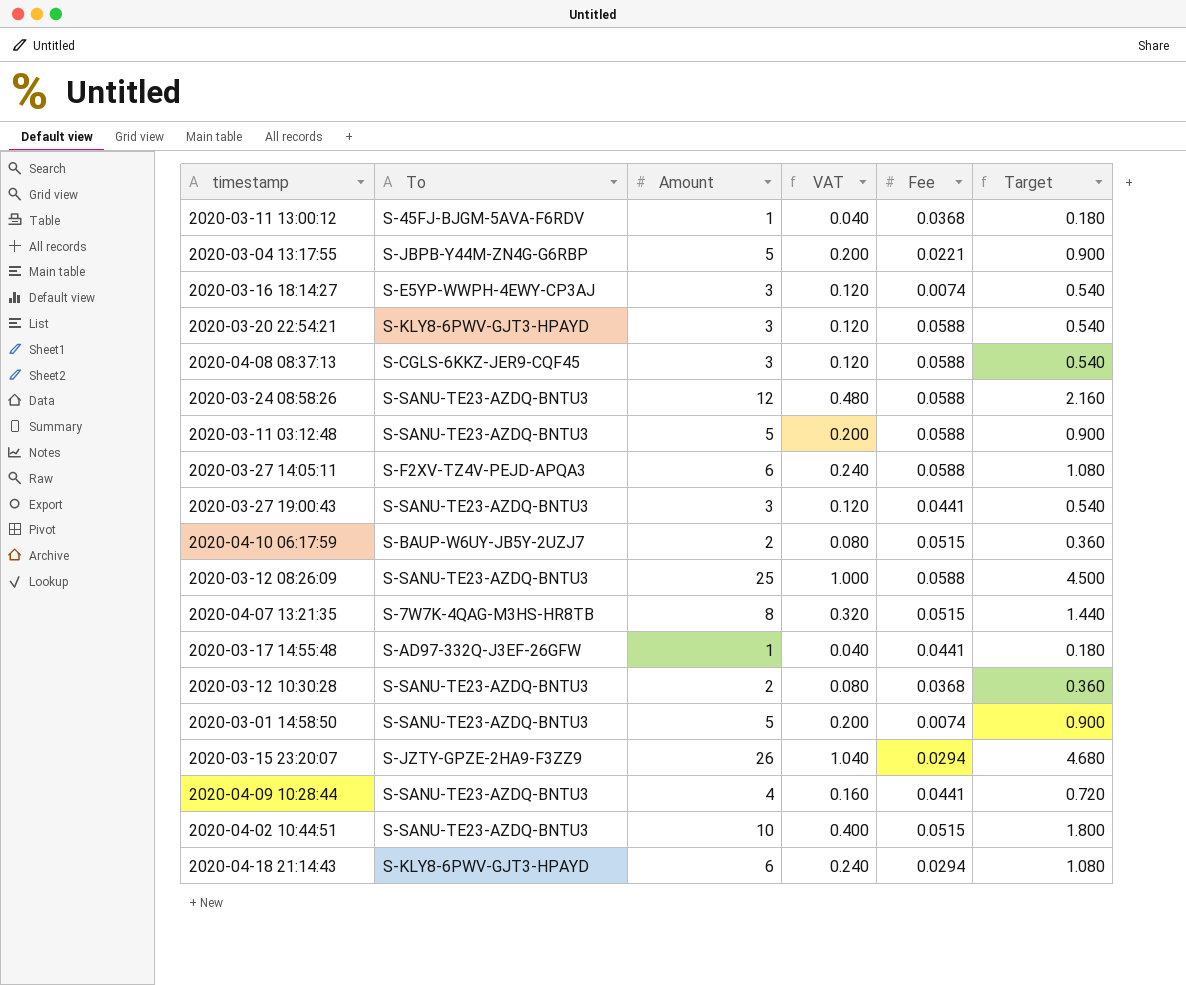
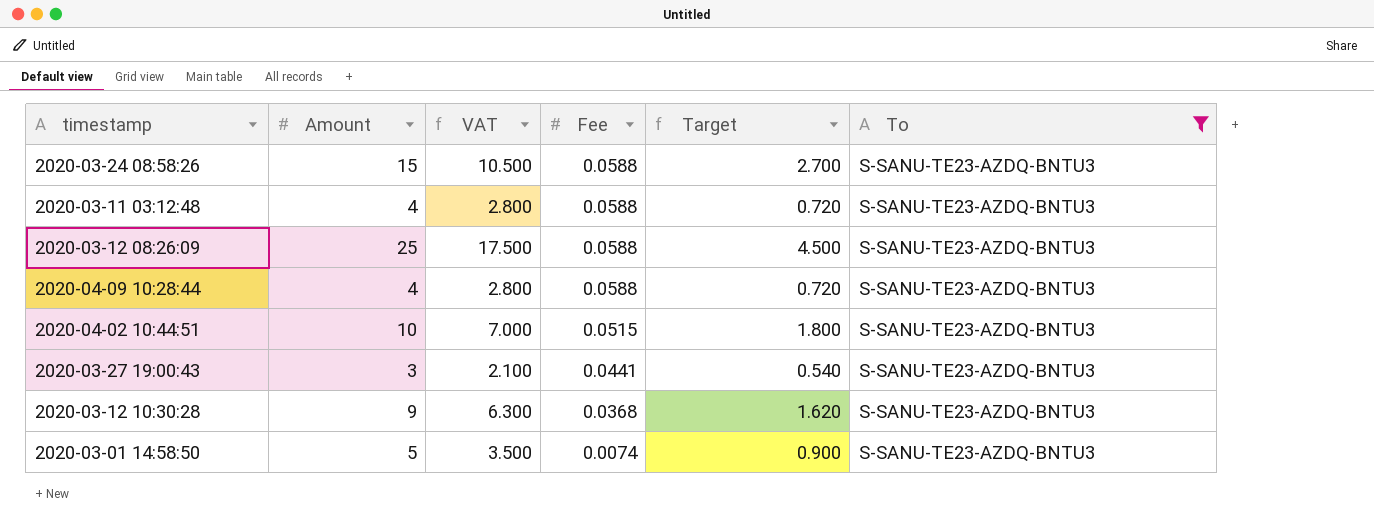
filter: none -> To = S-SANU-TE23-AZDQ-BNTU3
row order: none -> Fee descending
column VAT | formula: [Amount] * 0.04 -> [Amount] * 0.7
column To | position: 2 -> 6
2020-03-24 08:58:26 | Amount: 12 -> 15
2020-03-24 08:58:26 | Target: 2.160 -> 2.700
2020-03-11 03:12:48 | Amount: 5 -> 4
2020-03-11 03:12:48 | Target: 0.900 -> 0.720
2020-04-09 10:28:44 | Fee: 0.0441 -> 0.0588
2020-03-12 10:30:28 | Amount: 2 -> 9
2020-03-12 10:30:28 | Target: 0.360 -> 1.620

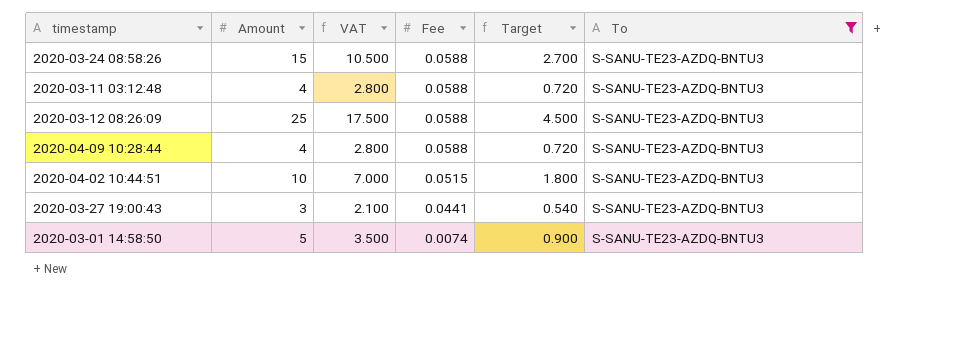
row 2020-03-12 10:30:28: 9 | 6.300 | 0.0368 | 1.620 | S-SANU-TE23-AZDQ-BNTU3 -> none

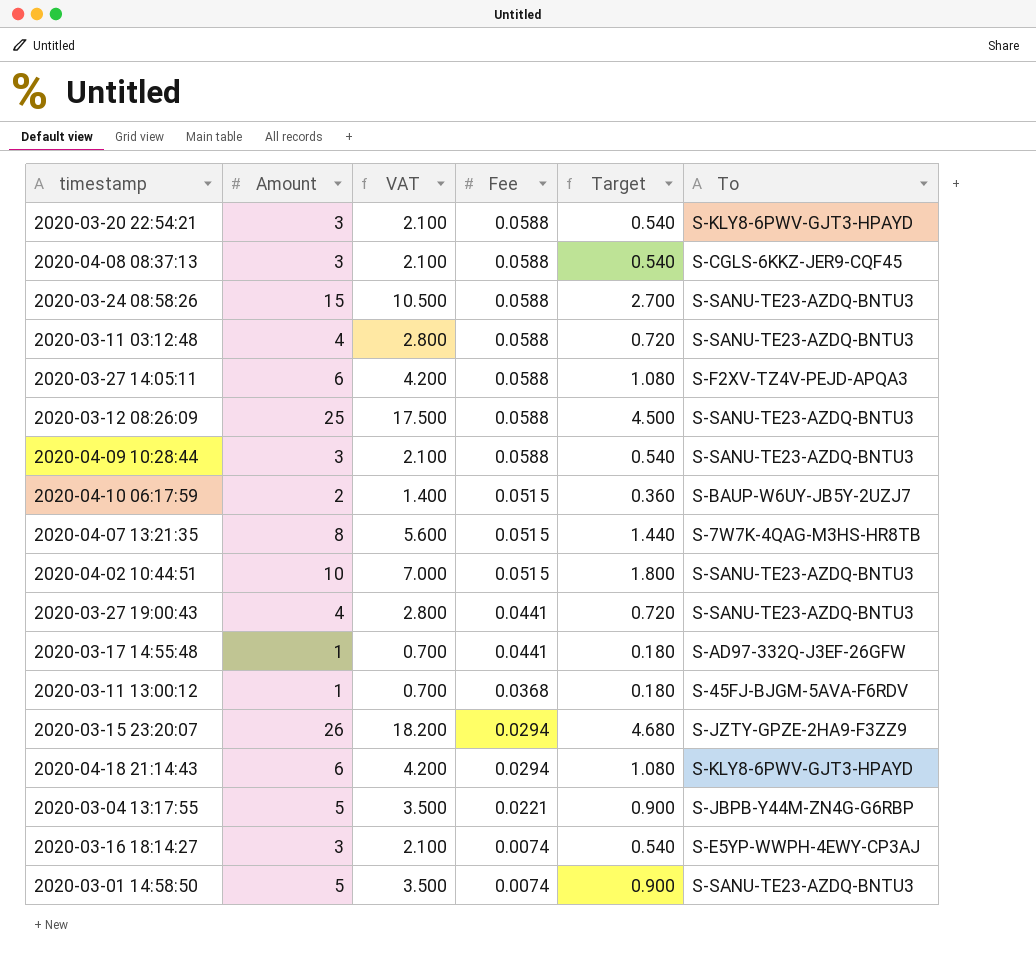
filter: To = S-SANU-TE23-AZDQ-BNTU3 -> none
2020-04-09 10:28:44 | Amount: 4 -> 3
2020-04-09 10:28:44 | VAT: 2.800 -> 2.100
2020-04-09 10:28:44 | Target: 0.720 -> 0.540
2020-03-27 19:00:43 | Amount: 3 -> 4
2020-03-27 19:00:43 | VAT: 2.100 -> 2.800
2020-03-27 19:00:43 | Target: 0.540 -> 0.720

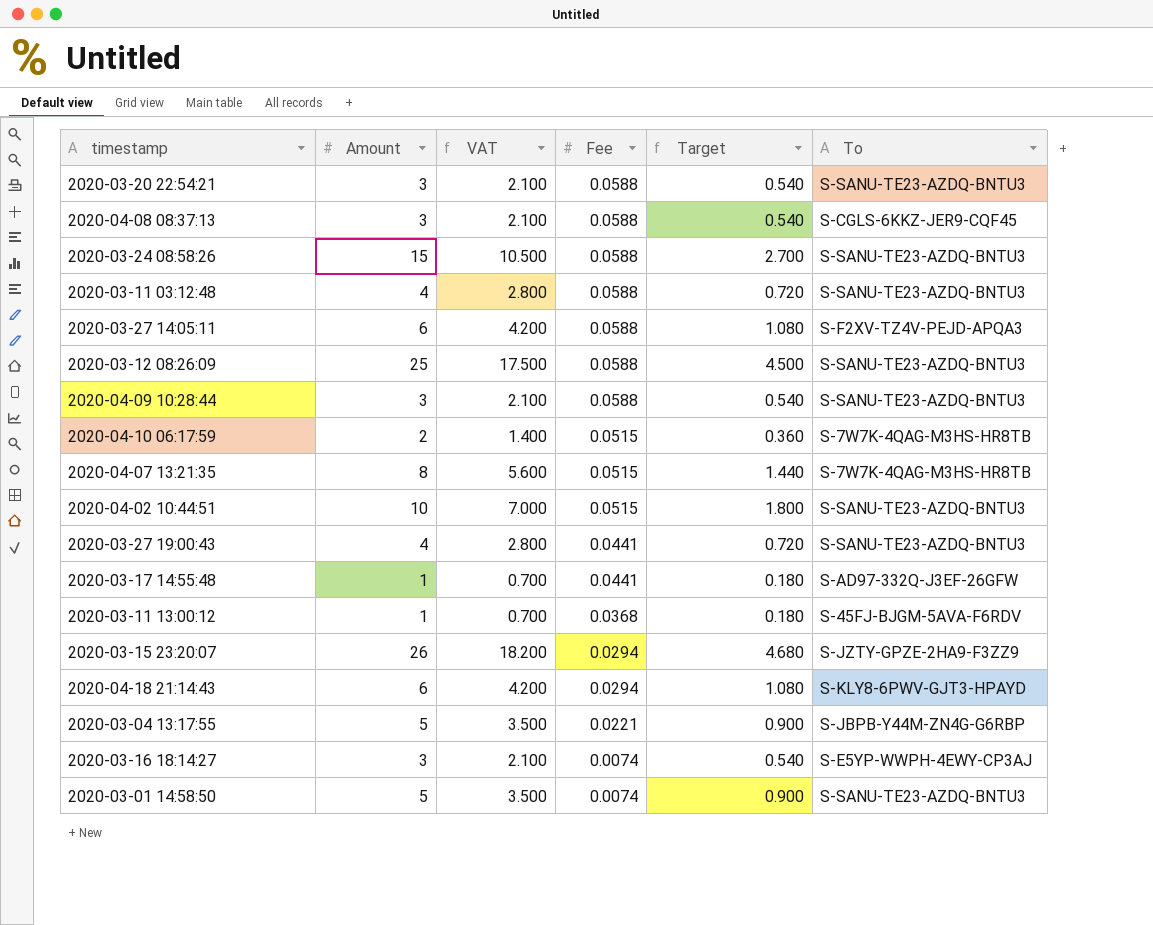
2020-03-20 22:54:21 | To: S-KLY8-6PWV-GJT3-HPAYD -> S-SANU-TE23-AZDQ-BNTU3
2020-04-10 06:17:59 | To: S-BAUP-W6UY-JB5Y-2UZJ7 -> S-7W7K-4QAG-M3HS-HR8TB

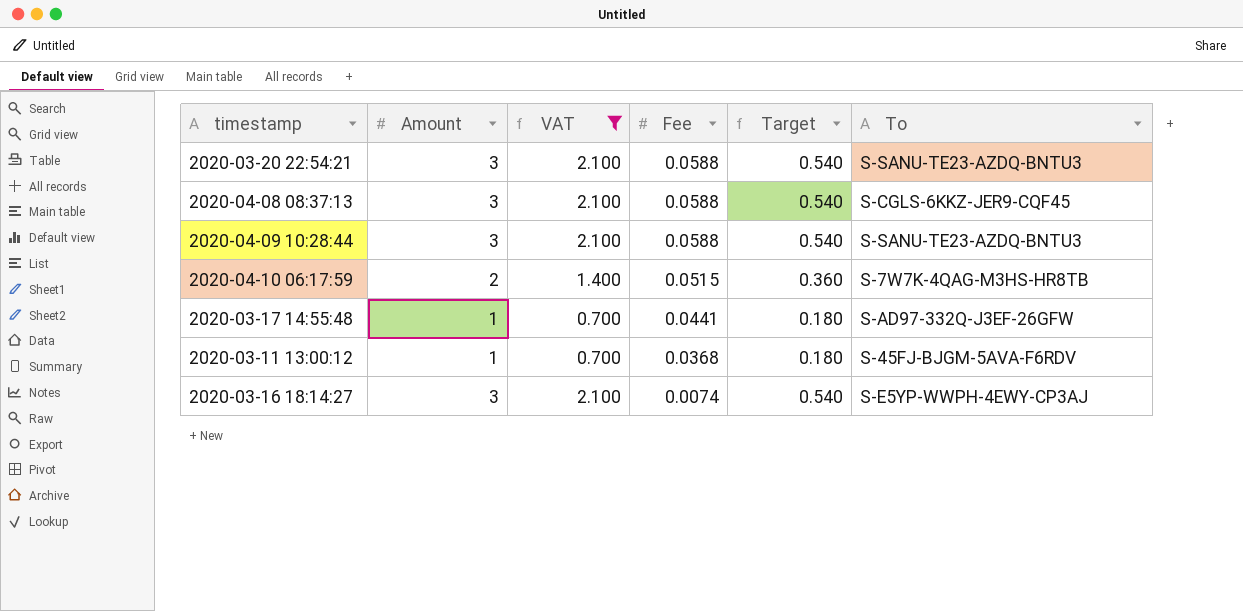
filter: none -> VAT <= 2.100

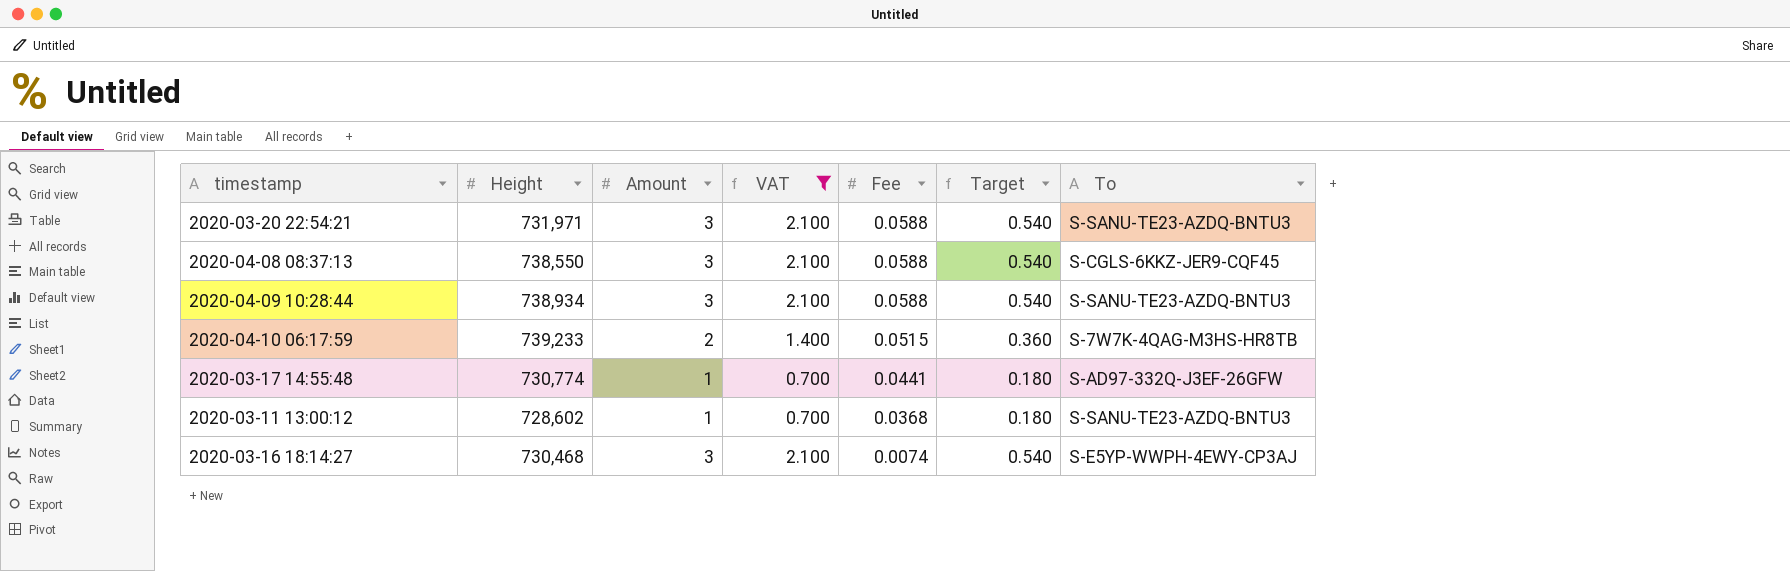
column Height | position: none -> 2
2020-03-11 13:00:12 | To: S-45FJ-BJGM-5AVA-F6RDV -> S-SANU-TE23-AZDQ-BNTU3

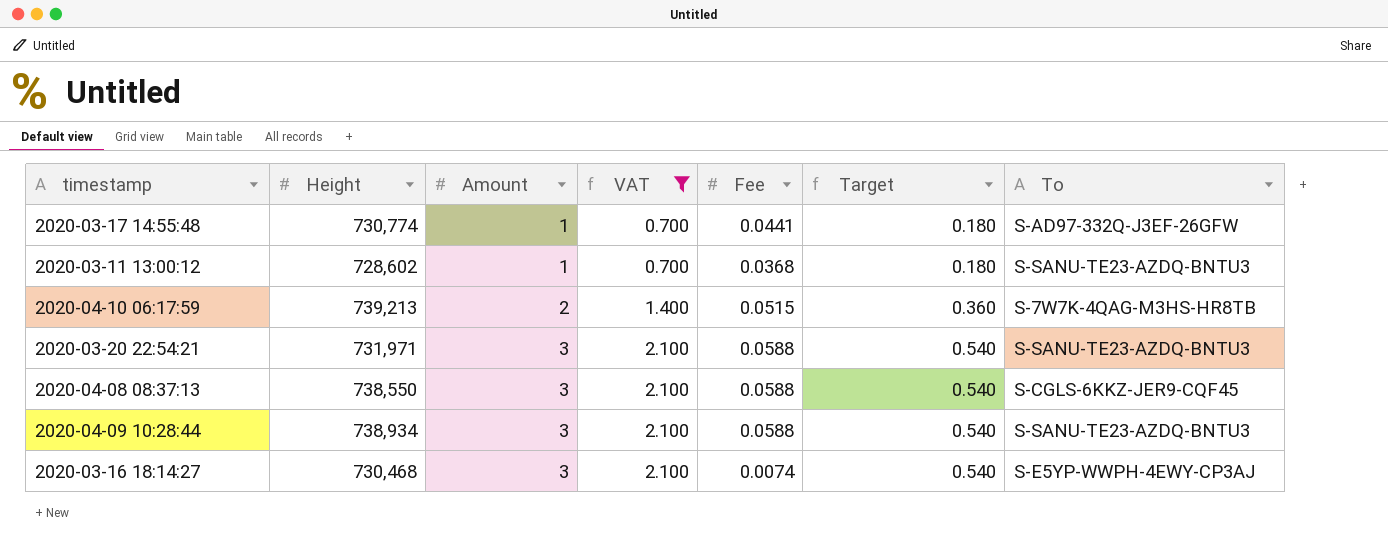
row order: Fee descending -> Amount ascending
2020-04-10 06:17:59 | Height: 739,233 -> 739,213

